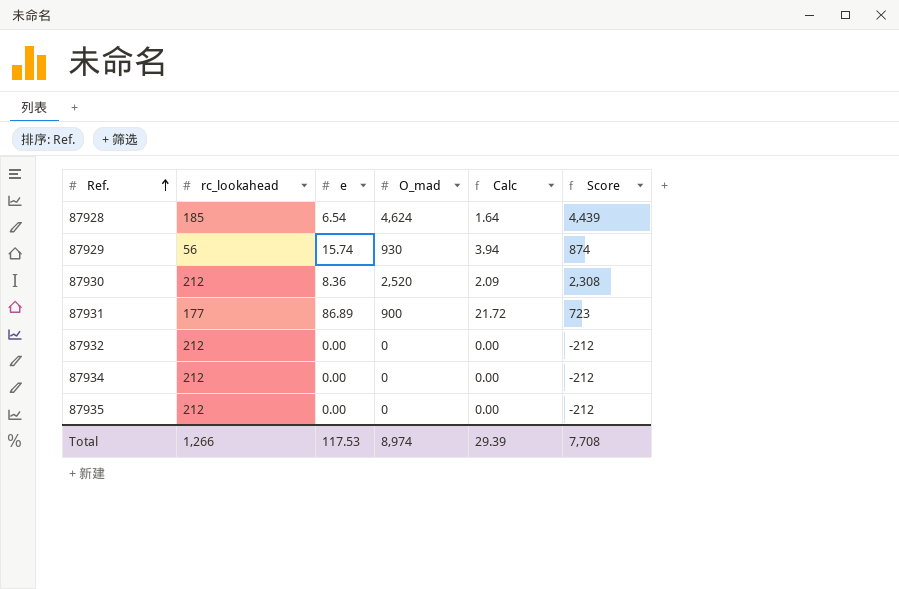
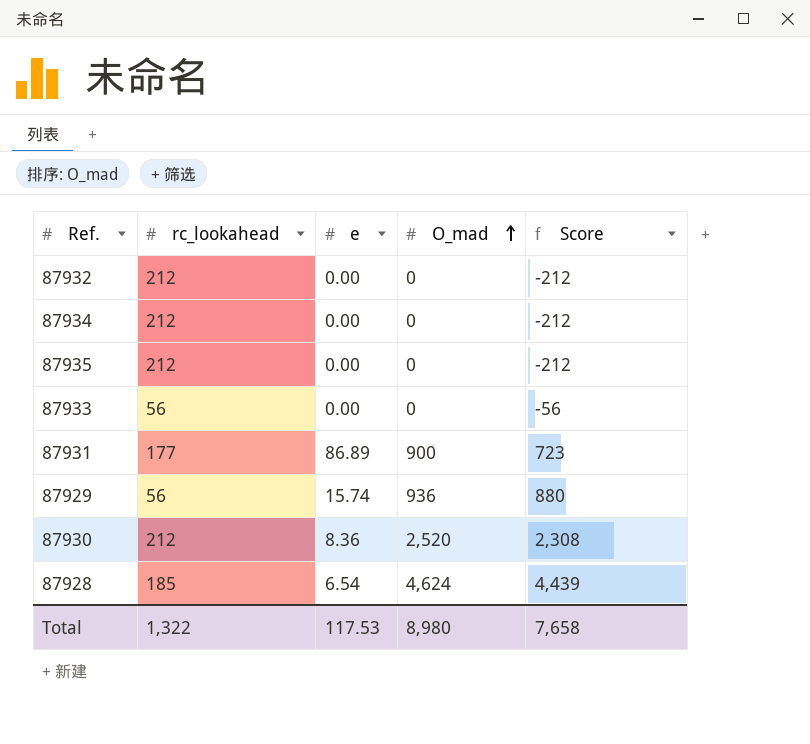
row order: Ref. ascending -> O_mad ascending
column Calc | formula: [e] * 0.25 -> none
row 87933: none -> 56 | 0.00 | 0 | -56
87929 | O_mad: 930 -> 936
87929 | Score: 874 -> 880
Total | rc_lookahead: 1,266 -> 1,322
Total | O_mad: 8,974 -> 8,980
Total | Score: 7,708 -> 7,658

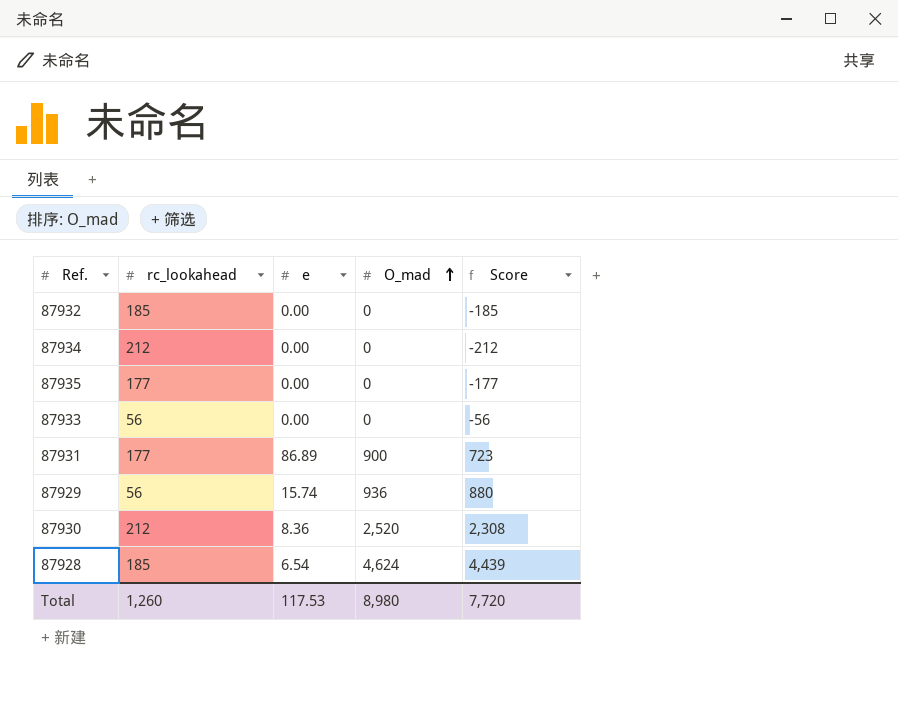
87932 | rc_lookahead: 212 -> 185
87932 | Score: -212 -> -185
87935 | rc_lookahead: 212 -> 177
87935 | Score: -212 -> -177
Total | rc_lookahead: 1,322 -> 1,260
Total | Score: 7,658 -> 7,720

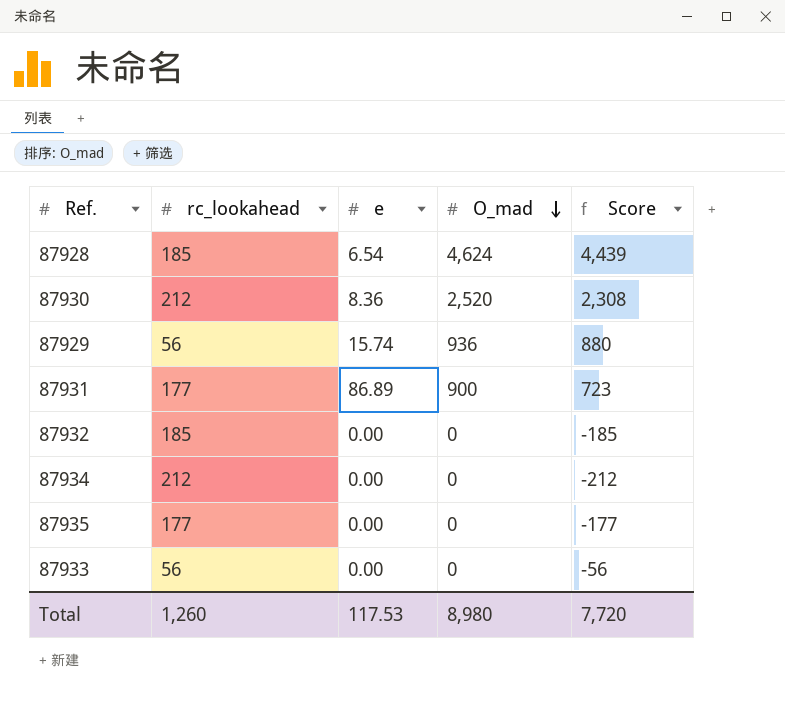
row order: O_mad ascending -> O_mad descending

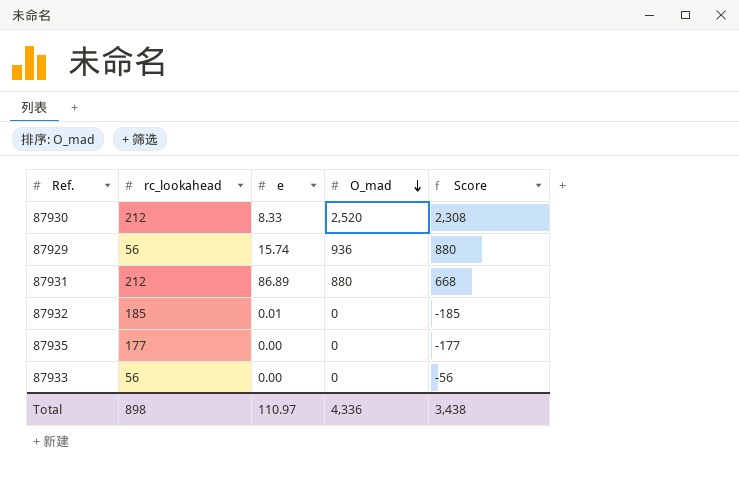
row 87928: 185 | 6.54 | 4,624 | 4,439 -> none
row 87934: 212 | 0.00 | 0 | -212 -> none
87930 | e: 8.36 -> 8.33
87931 | rc_lookahead: 177 -> 212
87931 | O_mad: 900 -> 880
87931 | Score: 723 -> 668
87932 | e: 0.00 -> 0.01
Total | rc_lookahead: 1,260 -> 898
Total | e: 117.53 -> 110.97
Total | O_mad: 8,980 -> 4,336
Total | Score: 7,720 -> 3,438

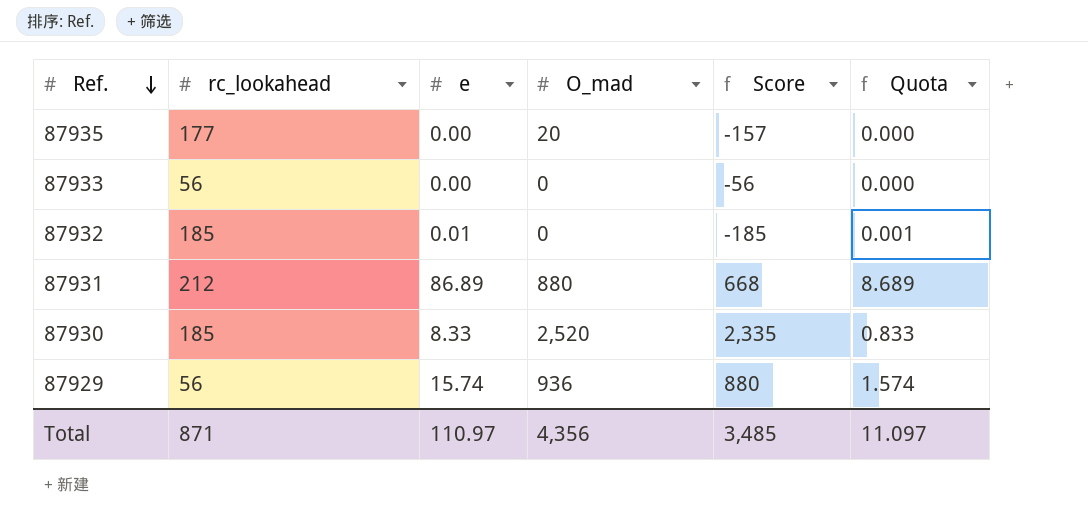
row order: O_mad descending -> Ref. descending
column Quota | formula: none -> [e] * 0.1
87935 | O_mad: 0 -> 20
87935 | Score: -177 -> -157
87930 | rc_lookahead: 212 -> 185
87930 | Score: 2,308 -> 2,335
Total | rc_lookahead: 898 -> 871
Total | O_mad: 4,336 -> 4,356
Total | Score: 3,438 -> 3,485

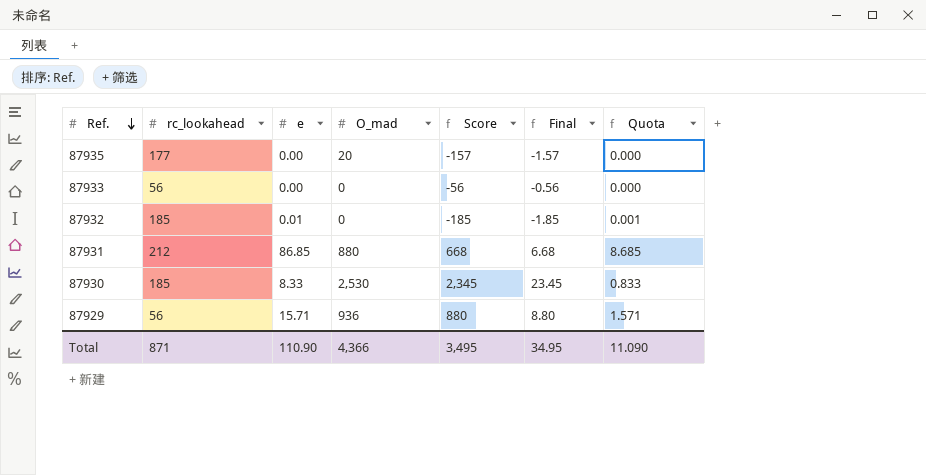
column Final | formula: none -> [Score] * 0.01
87931 | e: 86.89 -> 86.85
87931 | Quota: 8.689 -> 8.685
87930 | O_mad: 2,520 -> 2,530
87930 | Score: 2,335 -> 2,345
87929 | e: 15.74 -> 15.71
87929 | Quota: 1.574 -> 1.571
Total | e: 110.97 -> 110.90
Total | O_mad: 4,356 -> 4,366
Total | Score: 3,485 -> 3,495
Total | Quota: 11.097 -> 11.090

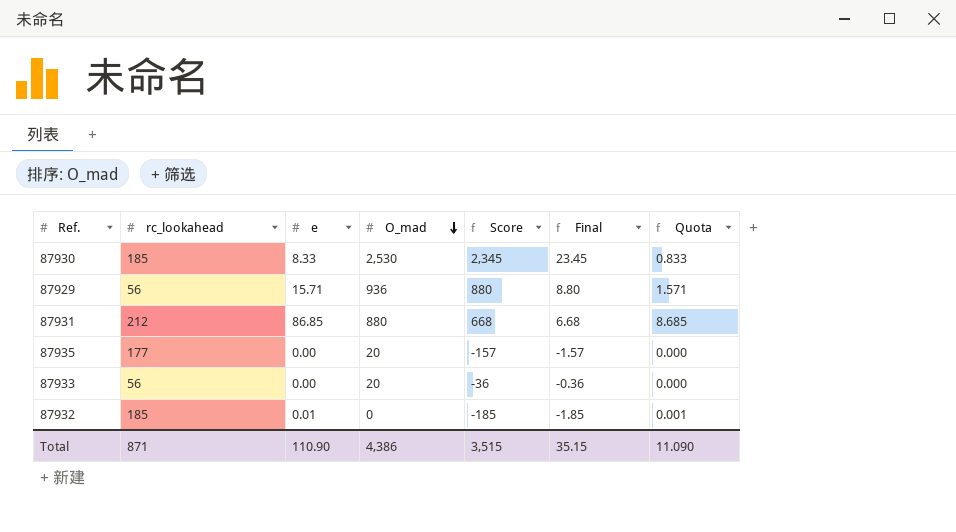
row order: Ref. descending -> O_mad descending
87933 | O_mad: 0 -> 20
87933 | Score: -56 -> -36
87933 | Final: -0.56 -> -0.36
Total | O_mad: 4,366 -> 4,386
Total | Score: 3,495 -> 3,515
Total | Final: 34.95 -> 35.15

